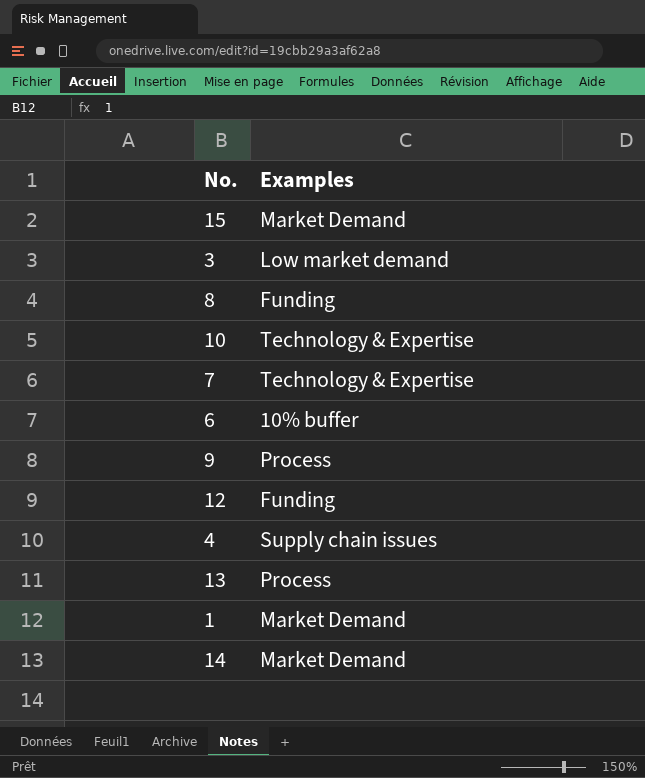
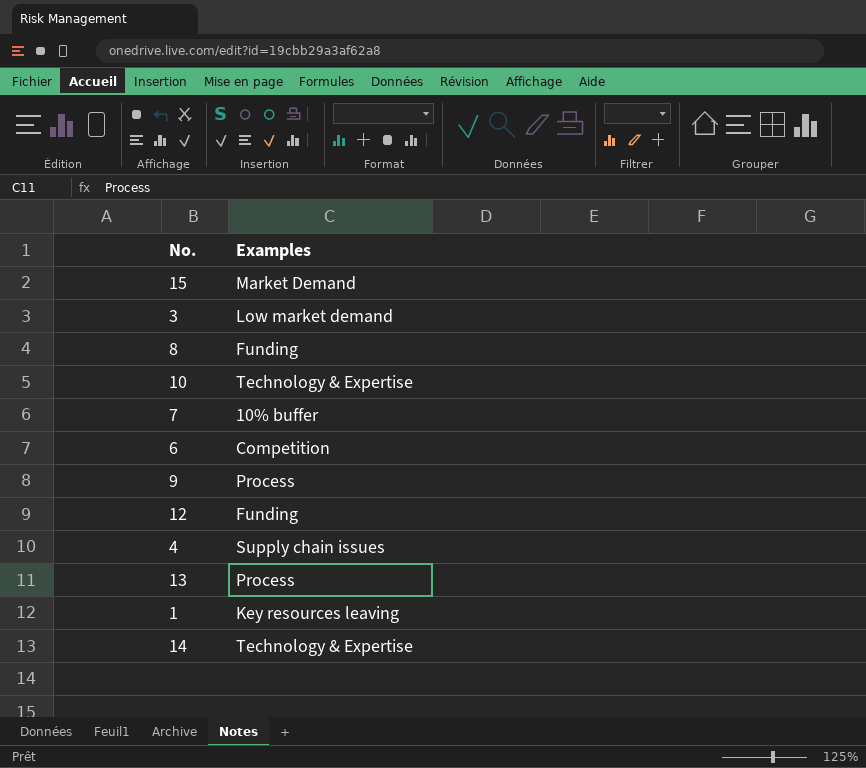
7 | Examples: Technology & Expertise -> 10% buffer
6 | Examples: 10% buffer -> Competition
1 | Examples: Market Demand -> Key resources leaving
14 | Examples: Market Demand -> Technology & Expertise

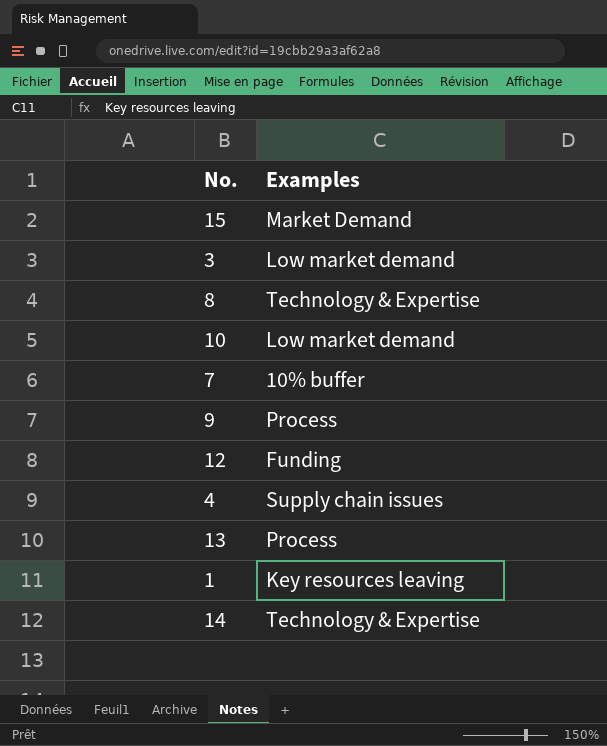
row 6: Competition -> none
8 | Examples: Funding -> Technology & Expertise
10 | Examples: Technology & Expertise -> Low market demand

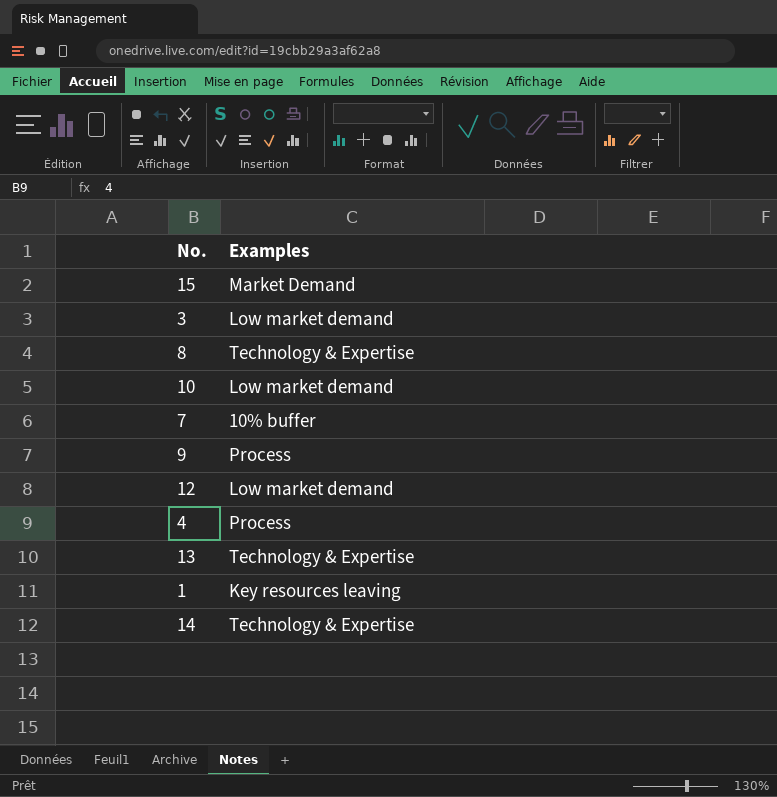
12 | Examples: Funding -> Low market demand
4 | Examples: Supply chain issues -> Process
13 | Examples: Process -> Technology & Expertise

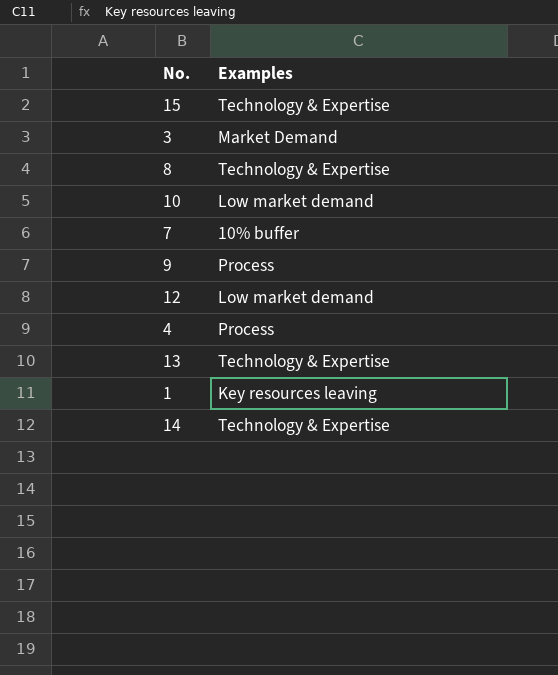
15 | Examples: Market Demand -> Technology & Expertise
3 | Examples: Low market demand -> Market Demand

